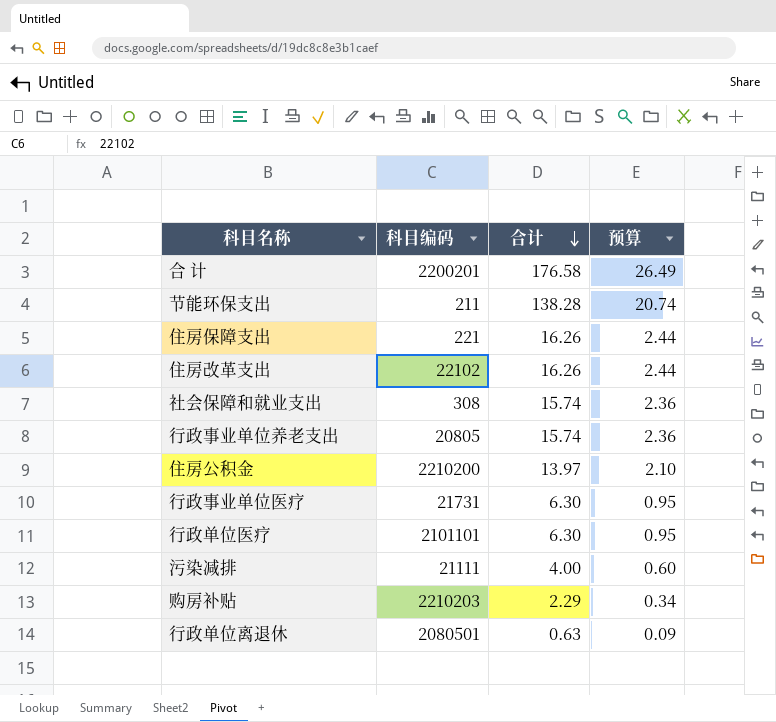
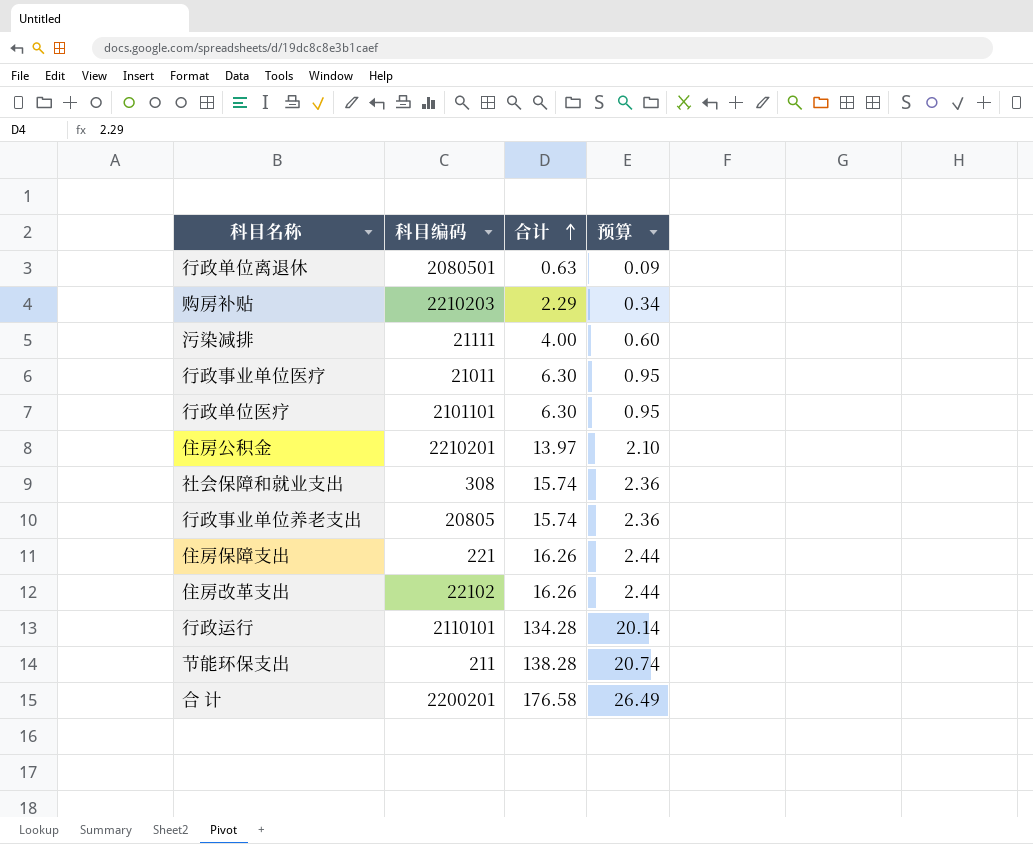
row order: 合计 descending -> 合计 ascending
行政事业单位医疗 | 科目编码: 21731 -> 21011
住房公积金 | 科目编码: 2210200 -> 2210201
row 行政运行: none -> 2110101 | 134.28 | 20.14

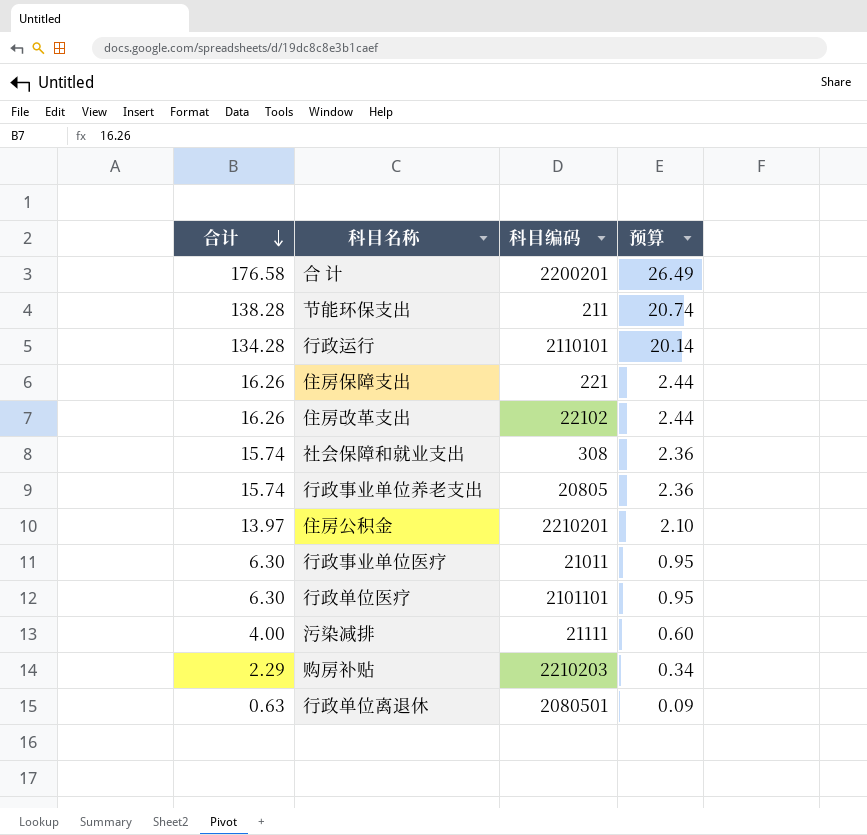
row order: 合计 ascending -> 合计 descending
column 合计 | position: 3 -> 1

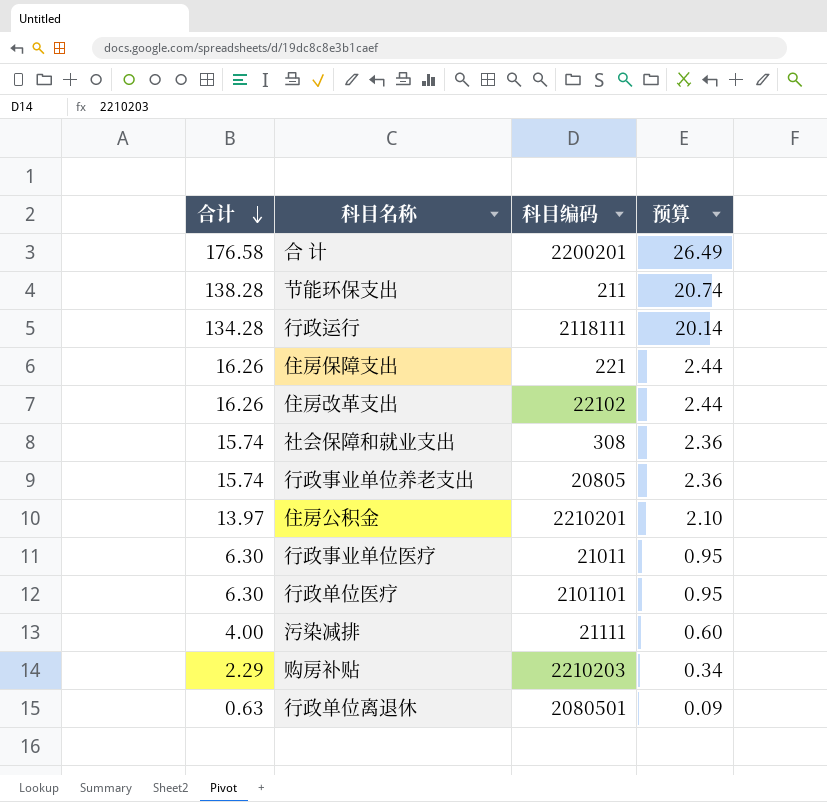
行政运行 | 科目编码: 2110101 -> 2118111

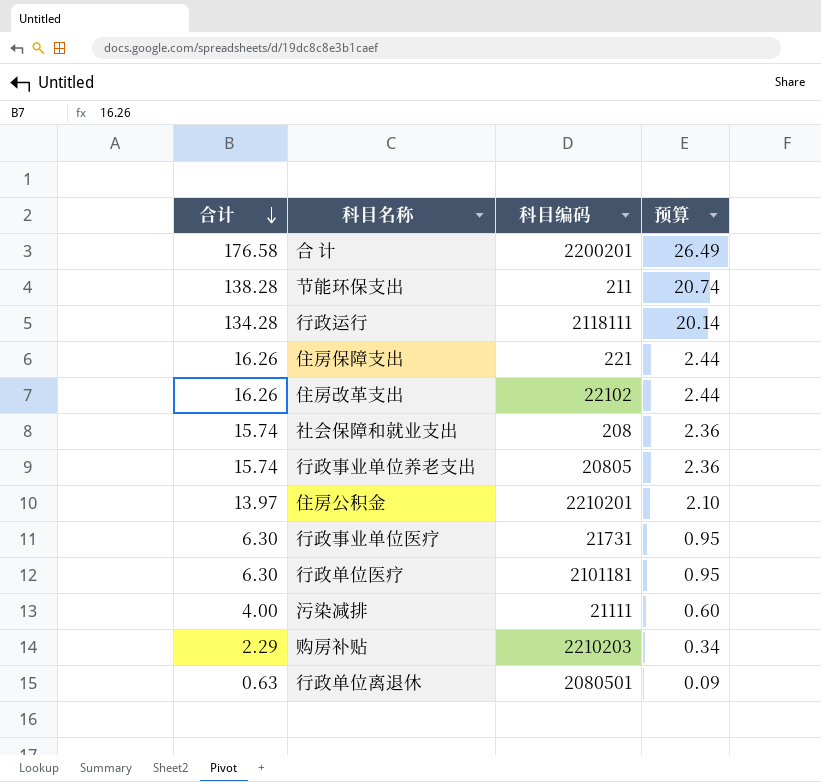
社会保障和就业支出 | 科目编码: 308 -> 208
行政事业单位医疗 | 科目编码: 21011 -> 21731
行政单位医疗 | 科目编码: 2101101 -> 2101181

